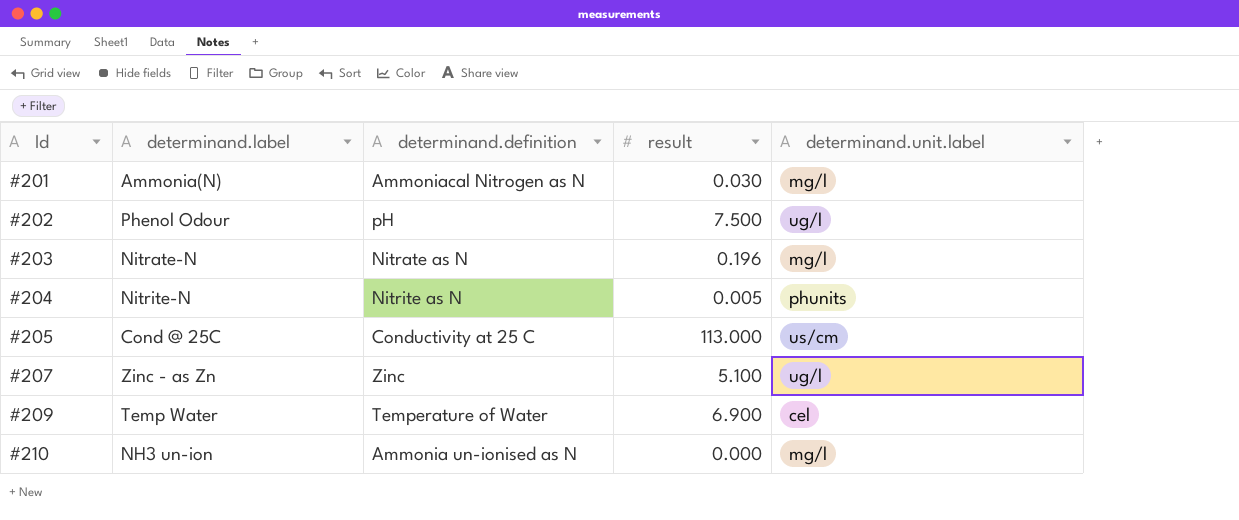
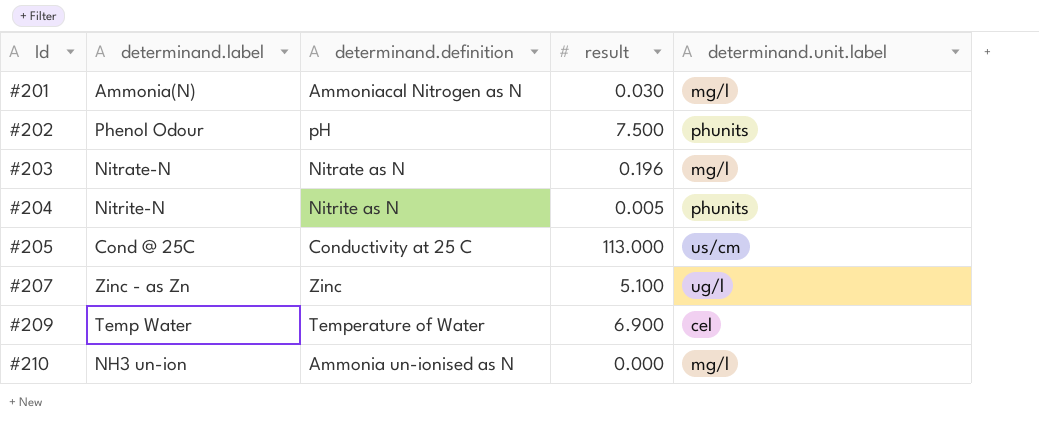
#202 | determinand.unit.label: ug/l -> phunits

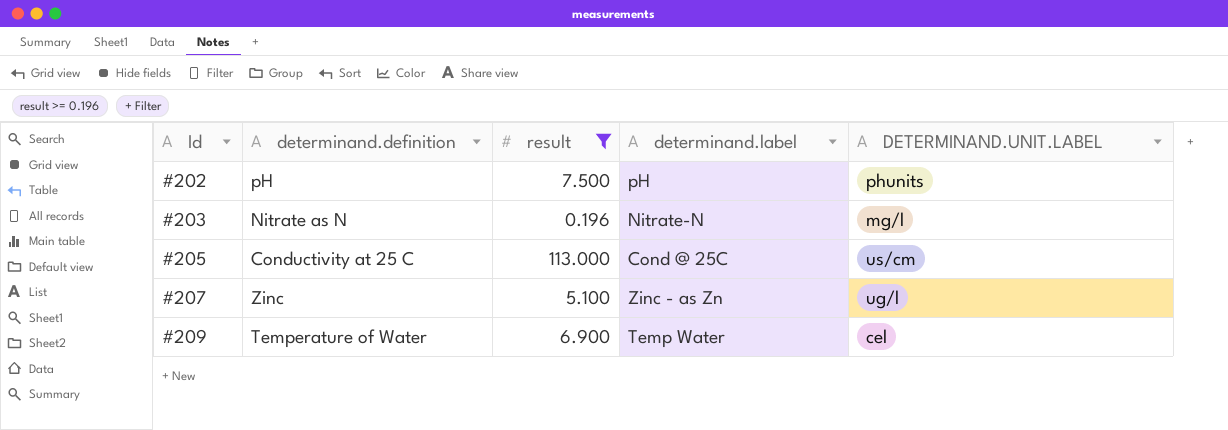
filter: none -> result >= 0.196
column determinand.label | position: 2 -> 4
column name: determinand.unit.label -> DETERMINAND.UNIT.LABEL
#202 | determinand.label: Phenol Odour -> pH

